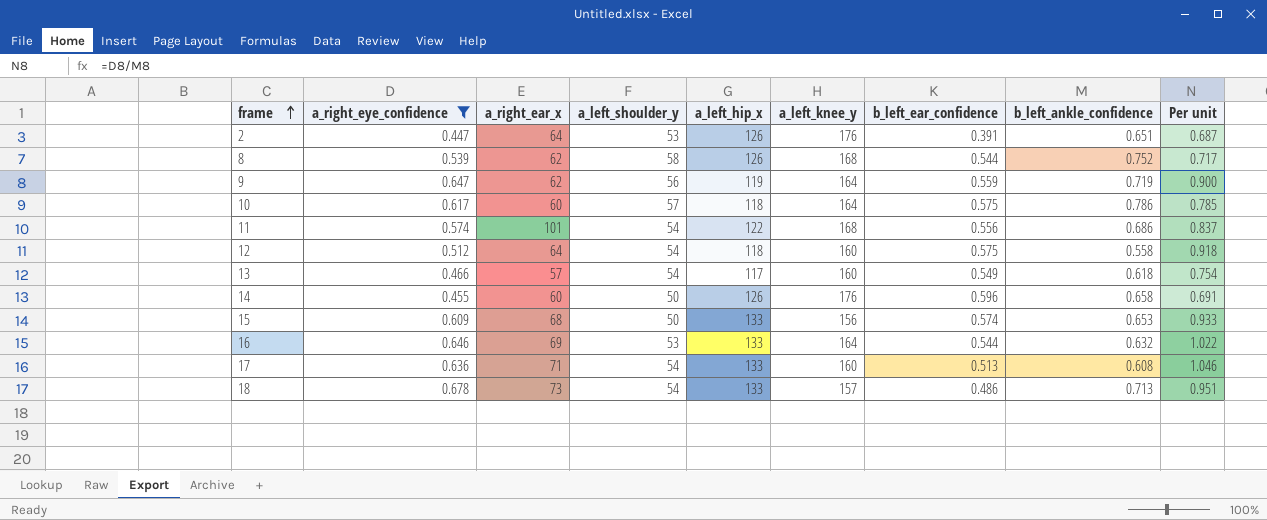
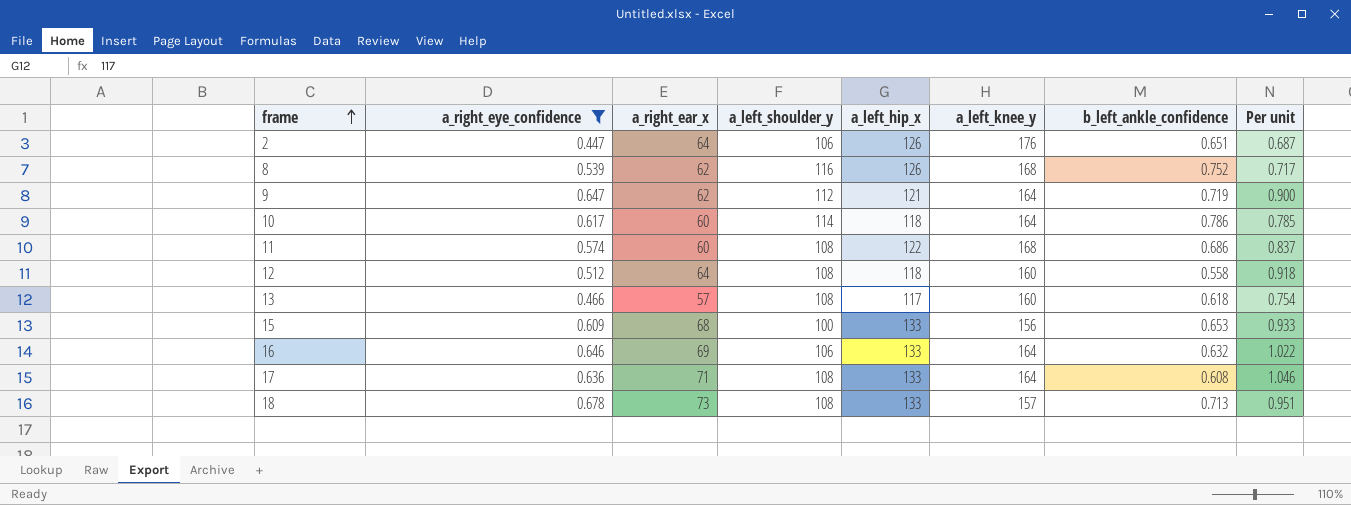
column b_left_ear_confidence | position: 7 -> none
row 14: 0.455 | 60 | 50 | 126 | 176 | 0.596 | 0.658 | 0.691 -> none
2 | a_left_shoulder_y: 53 -> 106
8 | a_left_shoulder_y: 58 -> 116
9 | a_left_shoulder_y: 56 -> 112
9 | a_left_hip_x: 119 -> 121
10 | a_left_shoulder_y: 57 -> 114
11 | a_right_ear_x: 101 -> 60
11 | a_left_shoulder_y: 54 -> 108
12 | a_left_shoulder_y: 54 -> 108
13 | a_left_shoulder_y: 54 -> 108
15 | a_left_shoulder_y: 50 -> 100
16 | a_left_shoulder_y: 53 -> 106
17 | a_left_shoulder_y: 54 -> 108
17 | a_left_knee_y: 160 -> 164
18 | a_left_shoulder_y: 54 -> 108

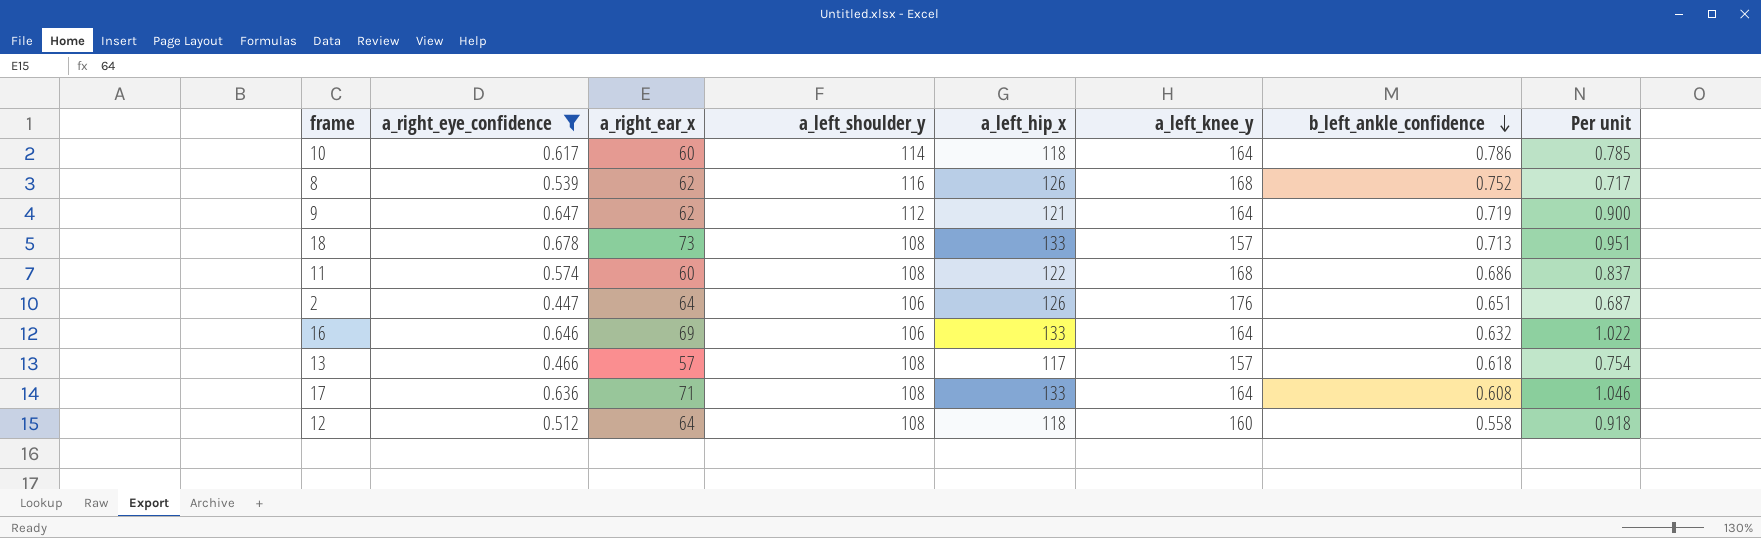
row order: frame ascending -> b_left_ankle_confidence descending
row 15: 0.609 | 68 | 100 | 133 | 156 | 0.653 | 0.933 -> none
13 | a_left_knee_y: 160 -> 157

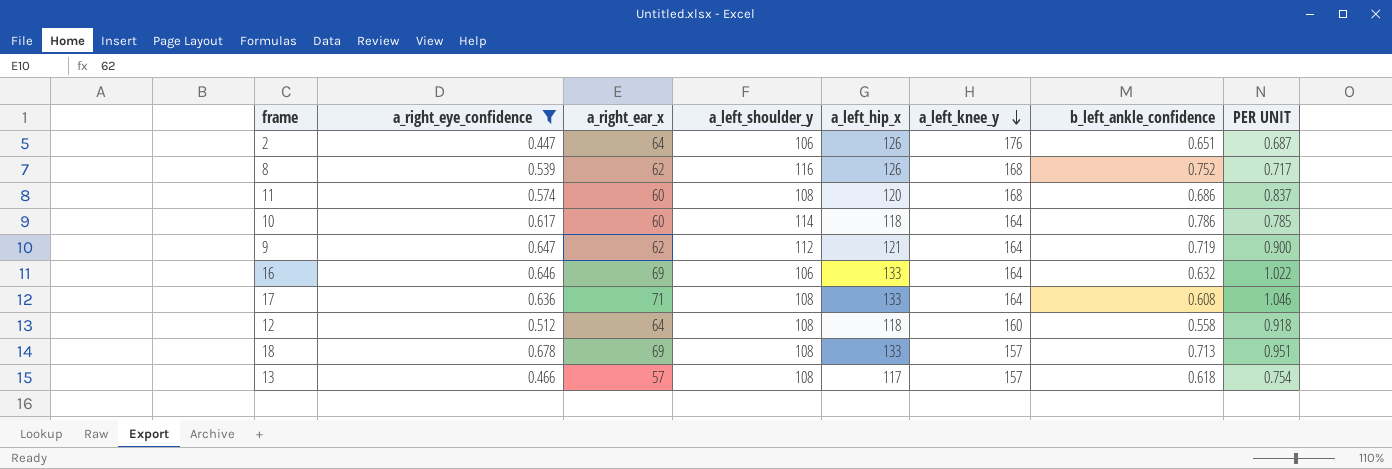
row order: b_left_ankle_confidence descending -> a_left_knee_y descending
column name: Per unit -> PER UNIT
11 | a_left_hip_x: 122 -> 120
18 | a_right_ear_x: 73 -> 69

